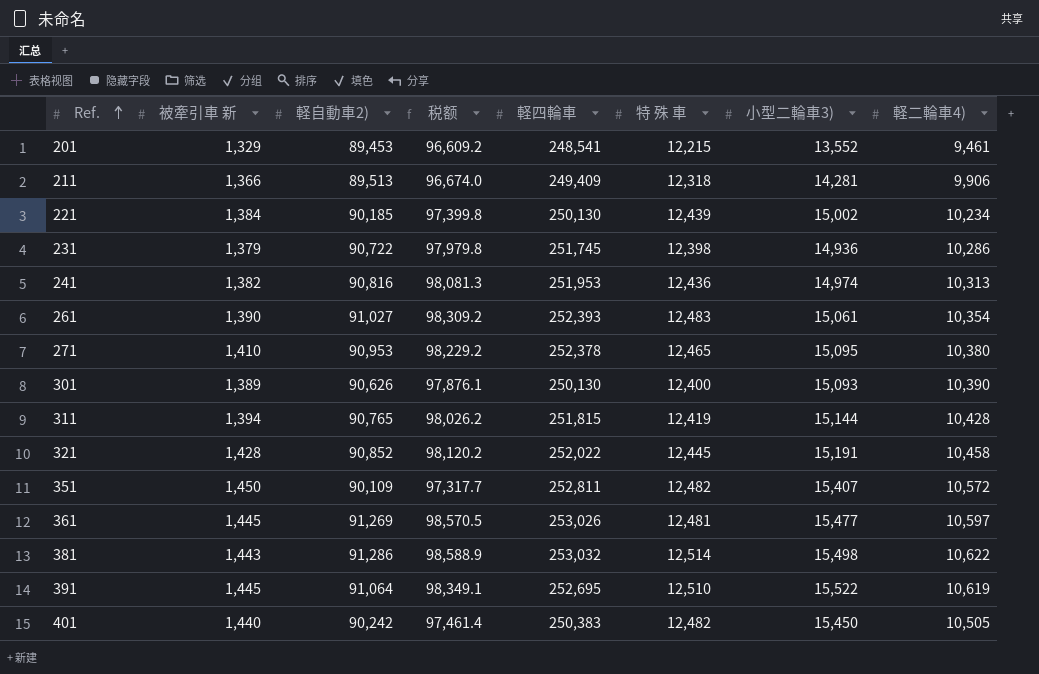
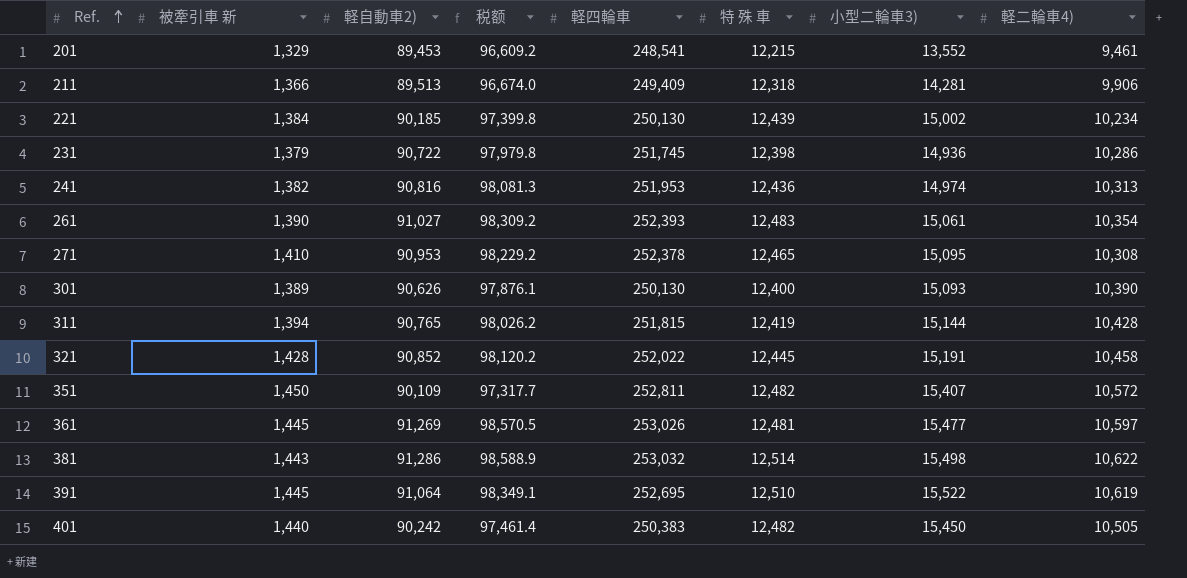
271 | 軽二輪車4): 10,380 -> 10,308

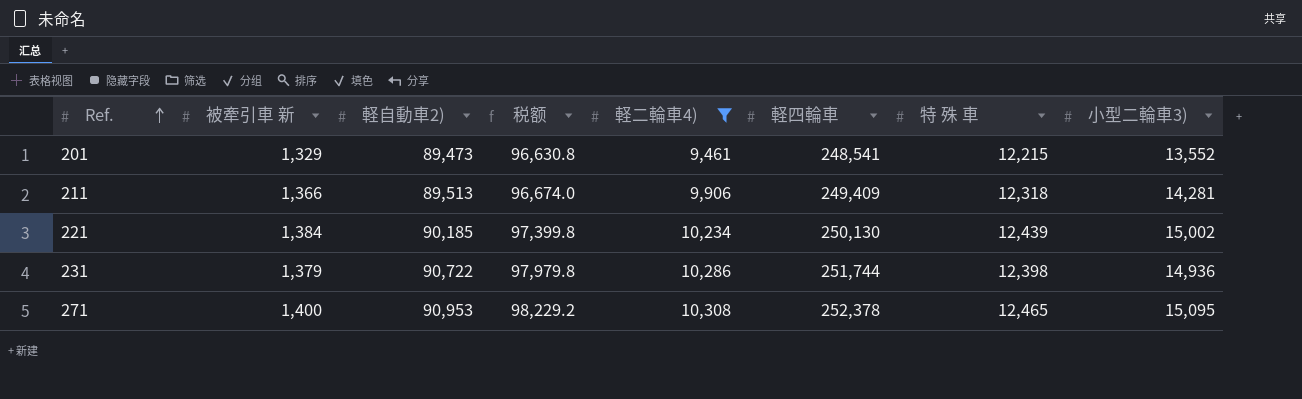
filter: none -> 軽二輪車4) <= 10,308
column 軽二輪車4) | position: 8 -> 5
201 | 軽自動車2): 89,453 -> 89,473
201 | 税额: 96,609.2 -> 96,630.8
231 | 軽四輪車: 251,745 -> 251,744
271 | 被牽引車 新: 1,410 -> 1,400

